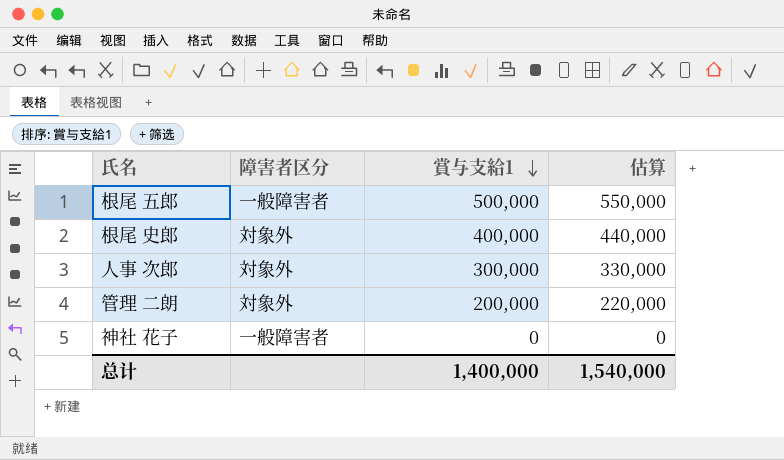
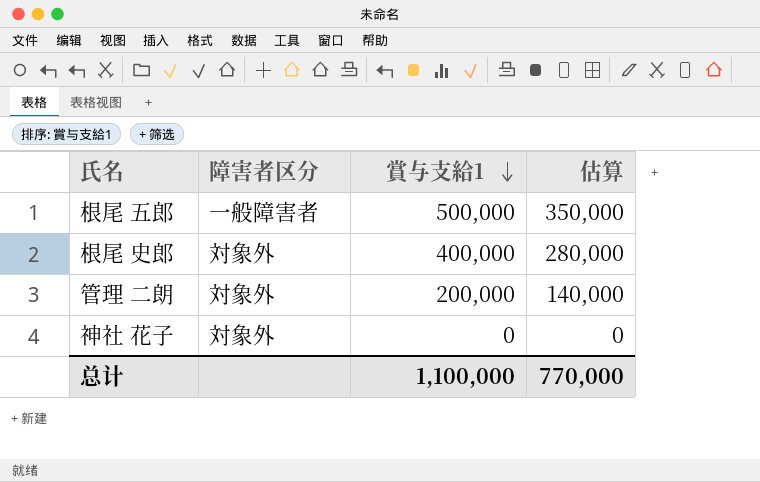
column 估算 | formula: [賞与支給1] * 1.1 -> [賞与支給1] * 0.7
row 人事 次郎: 対象外 | 300,000 | 330,000 -> none
神社 花子 | 障害者区分: 一般障害者 -> 対象外
总计 | 賞与支給1: 1,400,000 -> 1,100,000
总计 | 估算: 1,540,000 -> 770,000

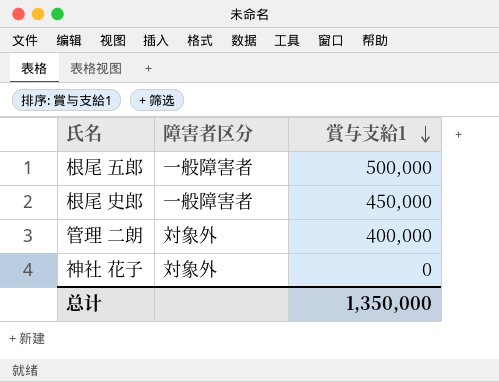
column 估算 | formula: [賞与支給1] * 0.7 -> none
根尾 史郎 | 障害者区分: 対象外 -> 一般障害者
根尾 史郎 | 賞与支給1: 400,000 -> 450,000
管理 二朗 | 賞与支給1: 200,000 -> 400,000
总计 | 賞与支給1: 1,100,000 -> 1,350,000

